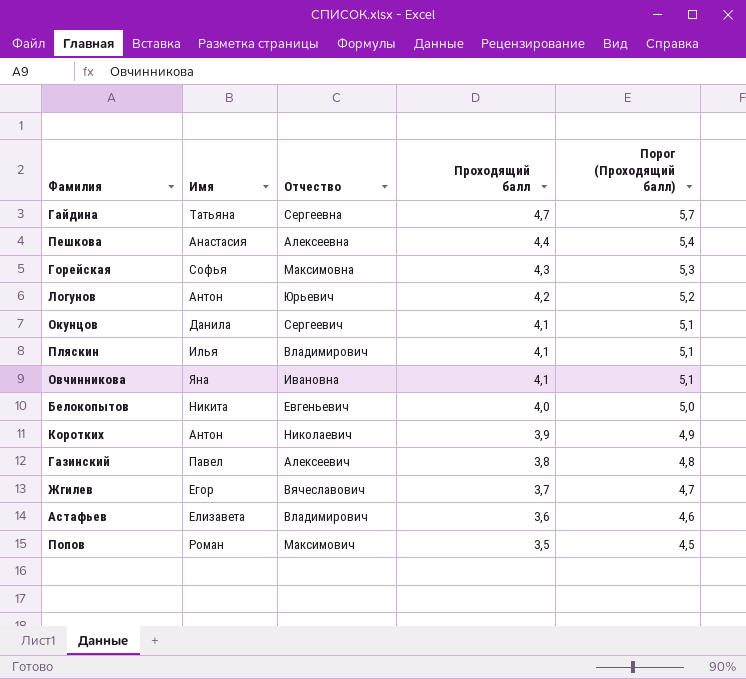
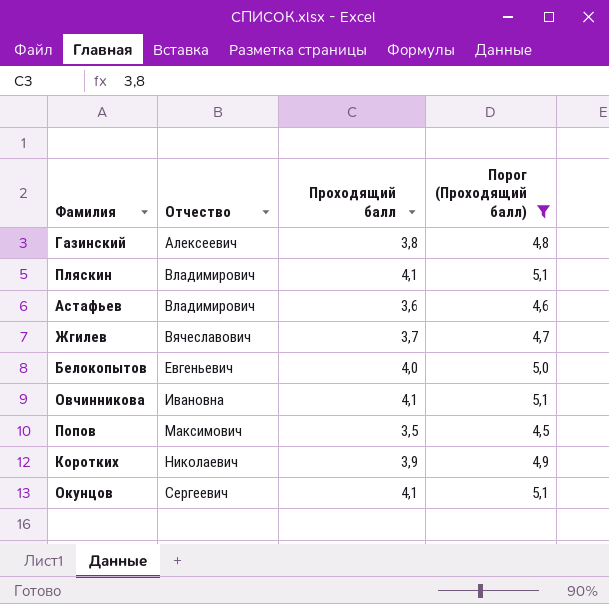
filter: none -> Порог (Проходящий балл) <= 5,1
row order: Проходящий балл descending -> Отчество ascending
column Имя | position: 2 -> none

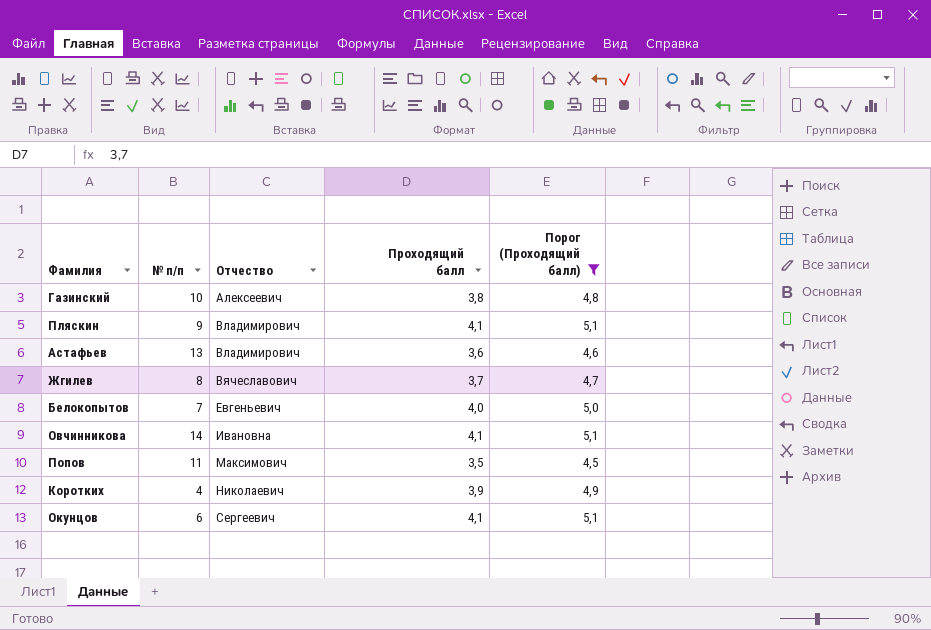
column № п/п | position: none -> 2

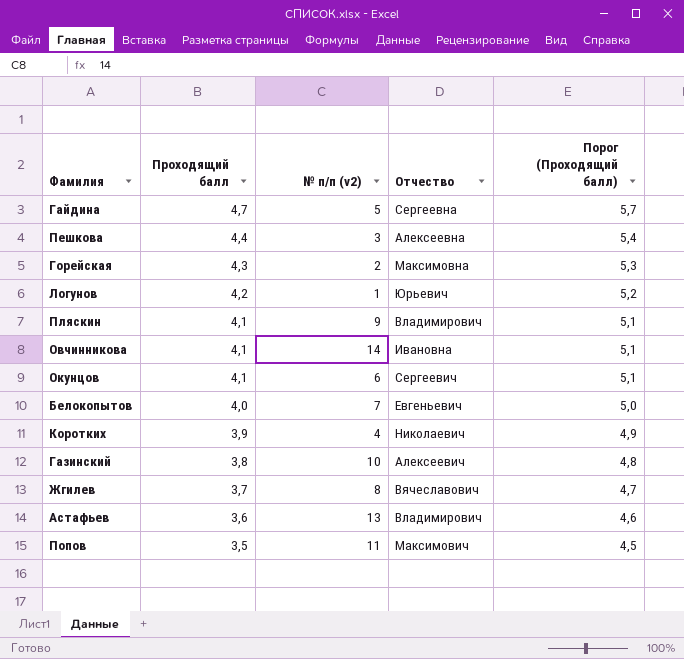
filter: Порог (Проходящий балл) <= 5,1 -> none
row order: Отчество ascending -> Проходящий балл descending
column Проходящий балл | position: 4 -> 2
column name: № п/п -> № п/п (v2)

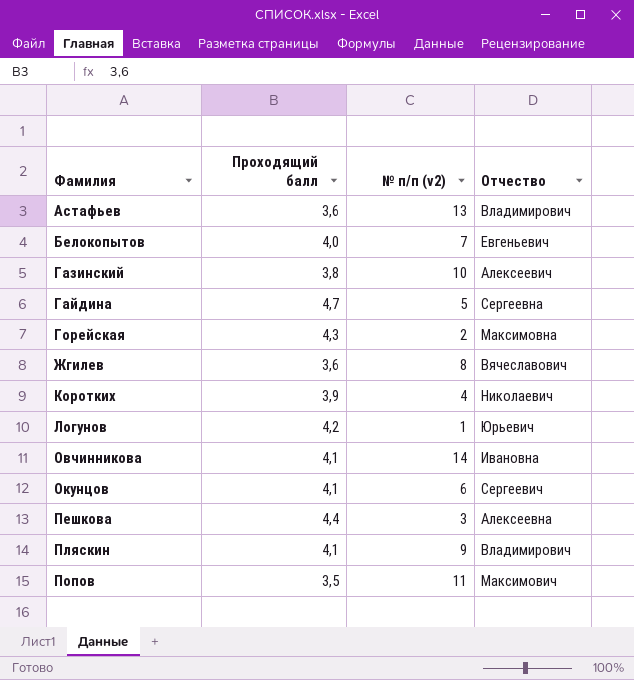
row order: Проходящий балл descending -> Фамилия ascending
column Порог (Проходящий балл) | formula: [Проходящий балл] + 1 -> none
Жгилев | Проходящий балл: 3,7 -> 3,6

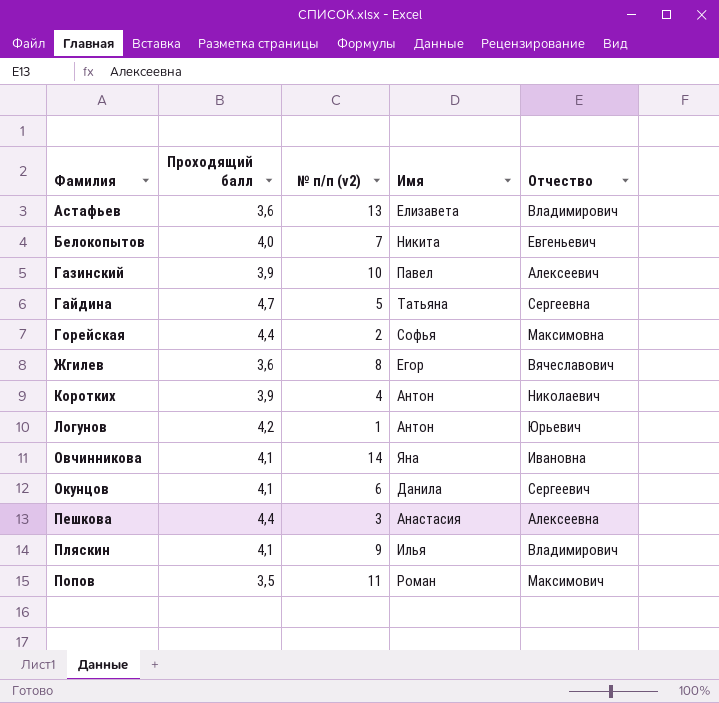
column Имя | position: none -> 4
Газинский | Проходящий балл: 3,8 -> 3,9
Горейская | Проходящий балл: 4,3 -> 4,4

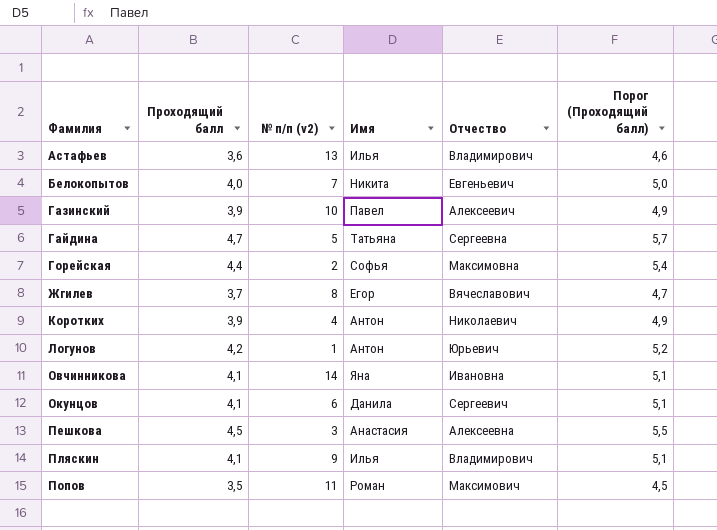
column Порог (Проходящий балл) | formula: none -> [Проходящий балл] + 1
Астафьев | Имя: Елизавета -> Илья
Жгилев | Проходящий балл: 3,6 -> 3,7
Пешкова | Проходящий балл: 4,4 -> 4,5

